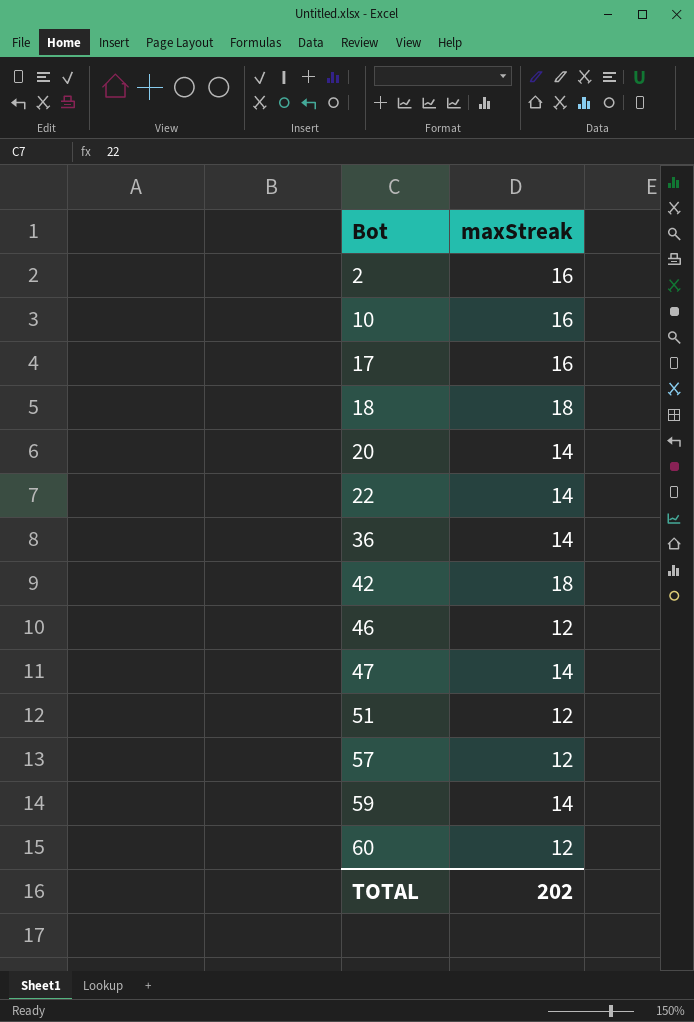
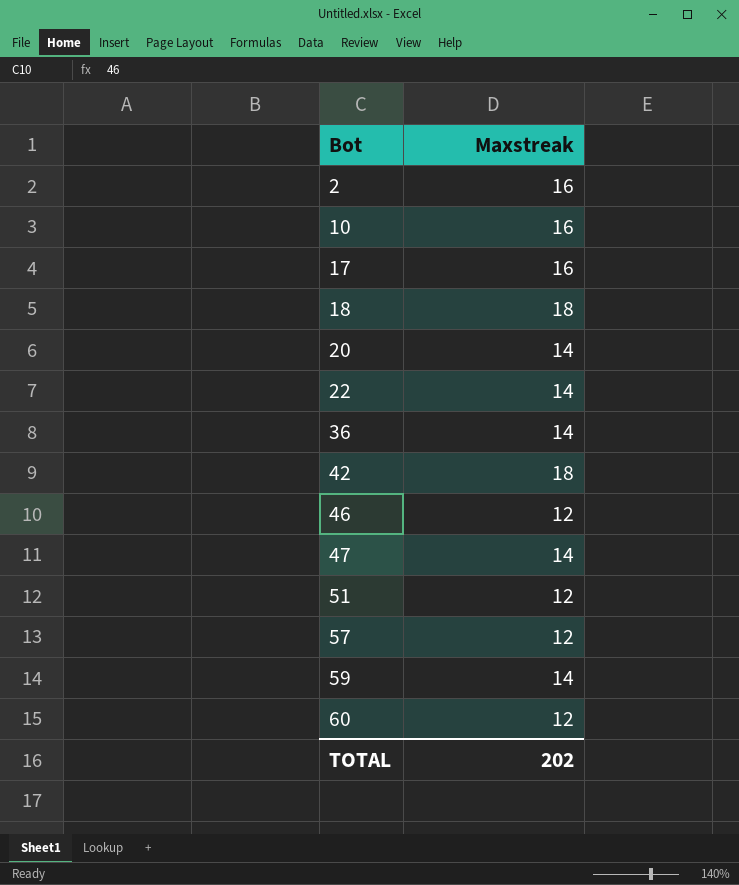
column name: maxStreak -> Maxstreak

